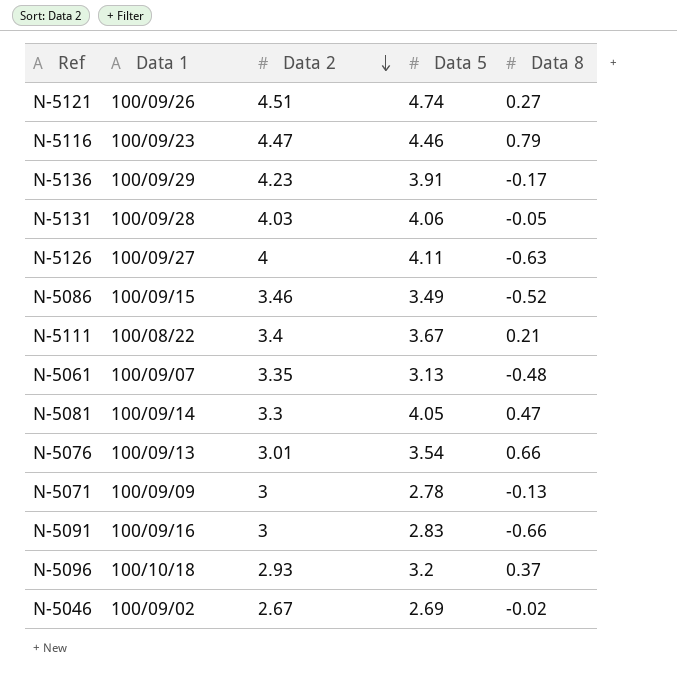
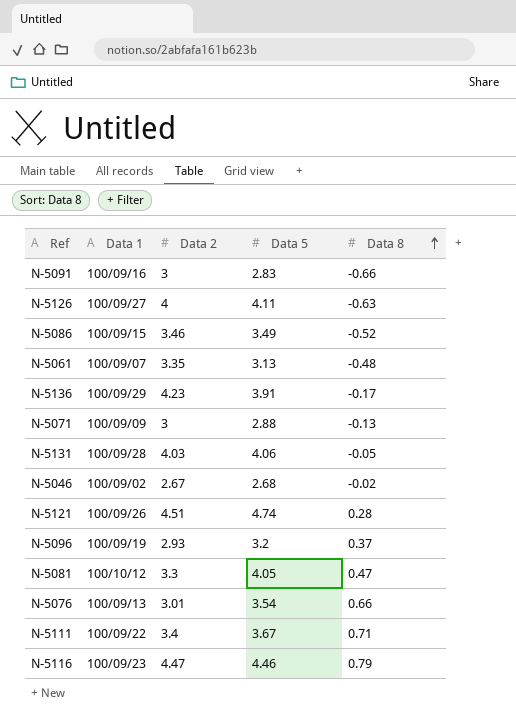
row order: Data 2 descending -> Data 8 ascending
N-5071 | Data 5: 2.78 -> 2.88
N-5046 | Data 5: 2.69 -> 2.68
N-5121 | Data 8: 0.27 -> 0.28
N-5096 | Data 1: 100/10/18 -> 100/09/19
N-5081 | Data 1: 100/09/14 -> 100/10/12
N-5111 | Data 1: 100/08/22 -> 100/09/22
N-5111 | Data 8: 0.21 -> 0.71

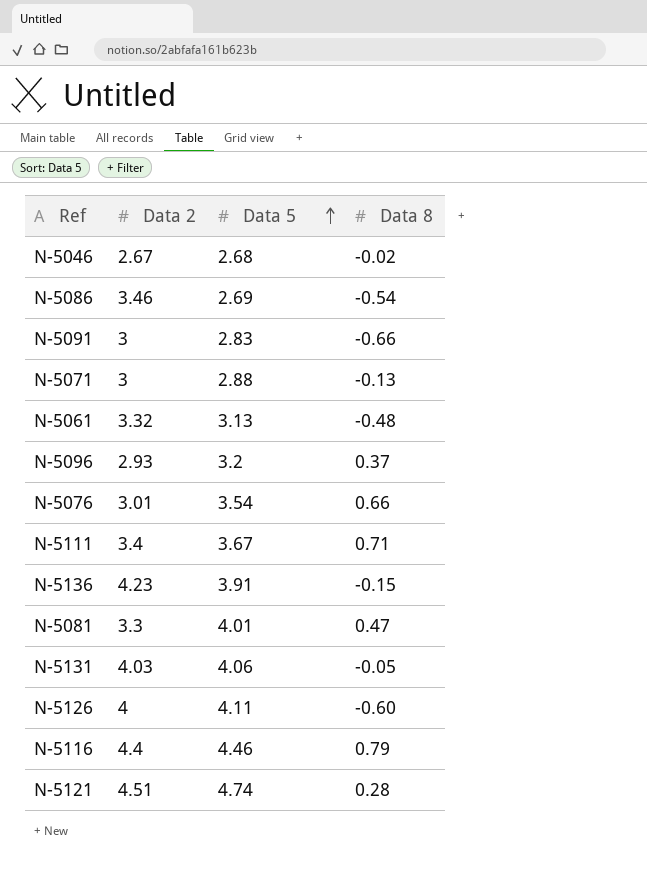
row order: Data 8 ascending -> Data 5 ascending
column Data 1 | position: 2 -> none
N-5086 | Data 5: 3.49 -> 2.69
N-5086 | Data 8: -0.52 -> -0.54
N-5061 | Data 2: 3.35 -> 3.32
N-5136 | Data 8: -0.17 -> -0.15
N-5081 | Data 5: 4.05 -> 4.01
N-5126 | Data 8: -0.63 -> -0.60
N-5116 | Data 2: 4.47 -> 4.4

